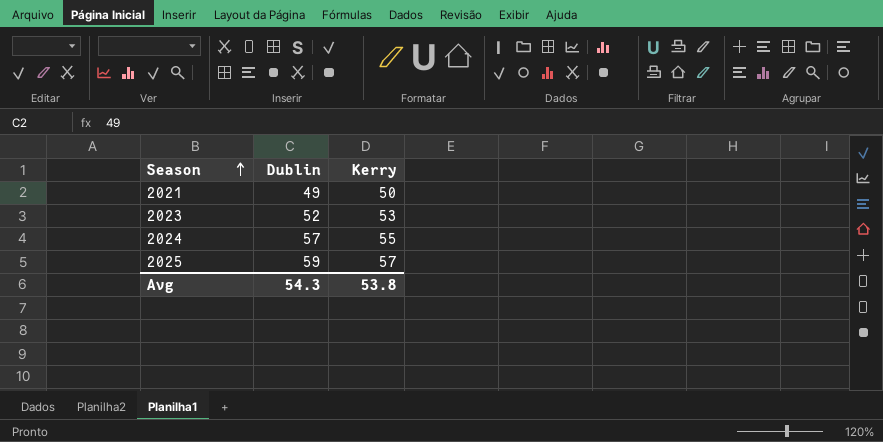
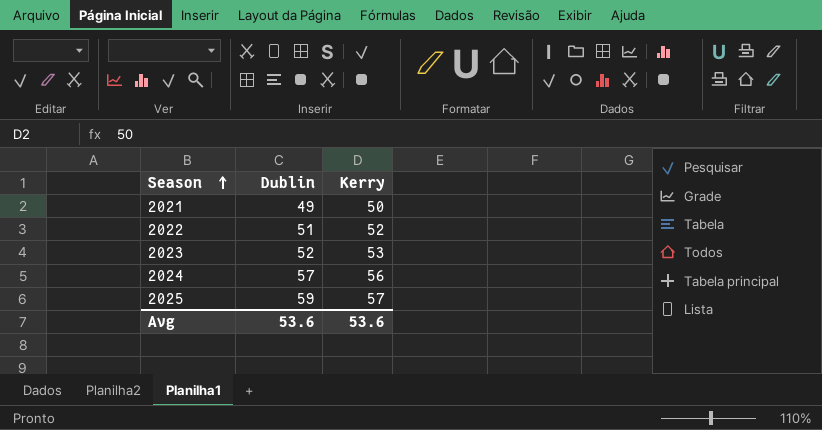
row 2022: none -> 51 | 52
2024 | Kerry: 55 -> 56
Avg | Dublin: 54.3 -> 53.6
Avg | Kerry: 53.8 -> 53.6

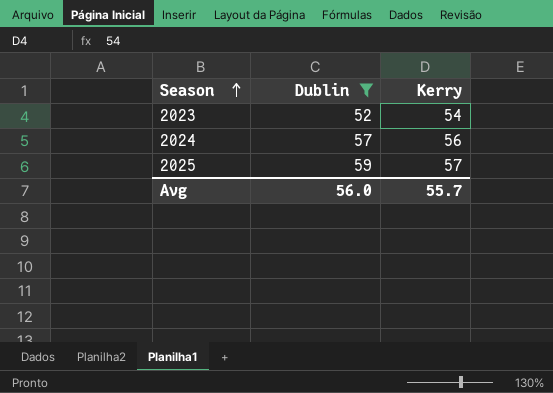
filter: none -> Dublin >= 52
2023 | Kerry: 53 -> 54
Avg | Dublin: 53.6 -> 56.0
Avg | Kerry: 53.6 -> 55.7

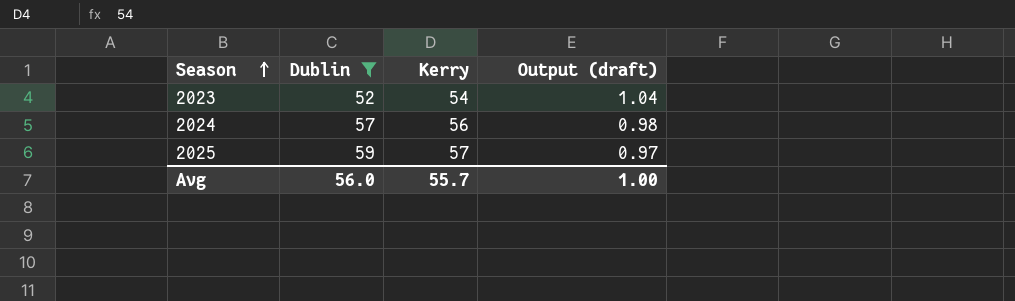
column Output (draft) | formula: none -> [Kerry] / [Dublin]

